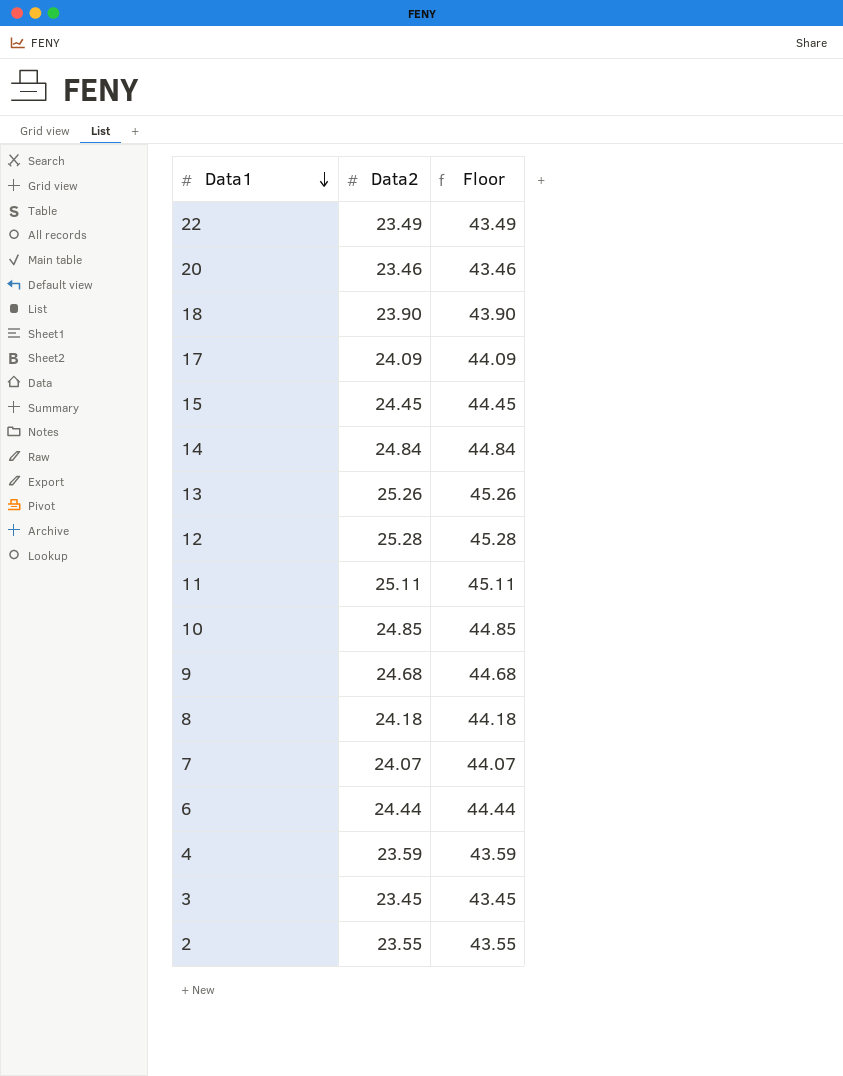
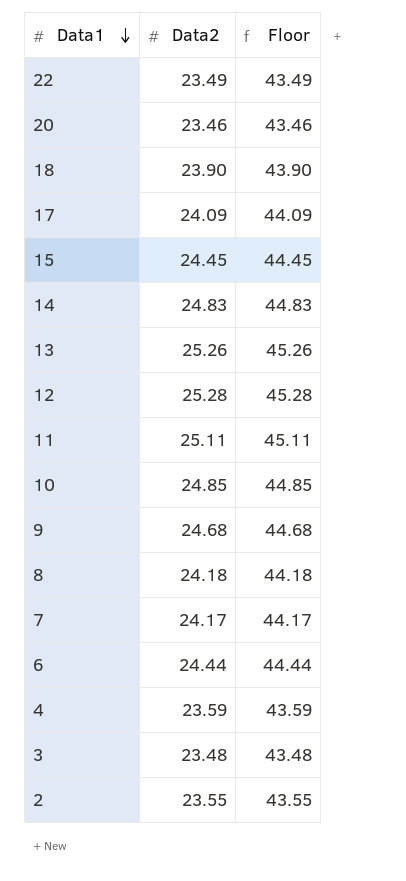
14 | Data2: 24.84 -> 24.83
14 | Floor: 44.84 -> 44.83
7 | Data2: 24.07 -> 24.17
7 | Floor: 44.07 -> 44.17
3 | Data2: 23.45 -> 23.48
3 | Floor: 43.45 -> 43.48

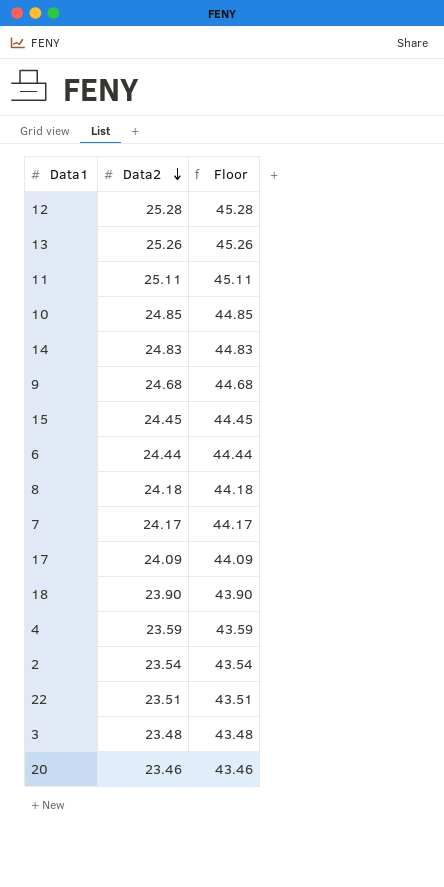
row order: Data1 descending -> Data2 descending
2 | Data2: 23.55 -> 23.54
2 | Floor: 43.55 -> 43.54
22 | Data2: 23.49 -> 23.51
22 | Floor: 43.49 -> 43.51

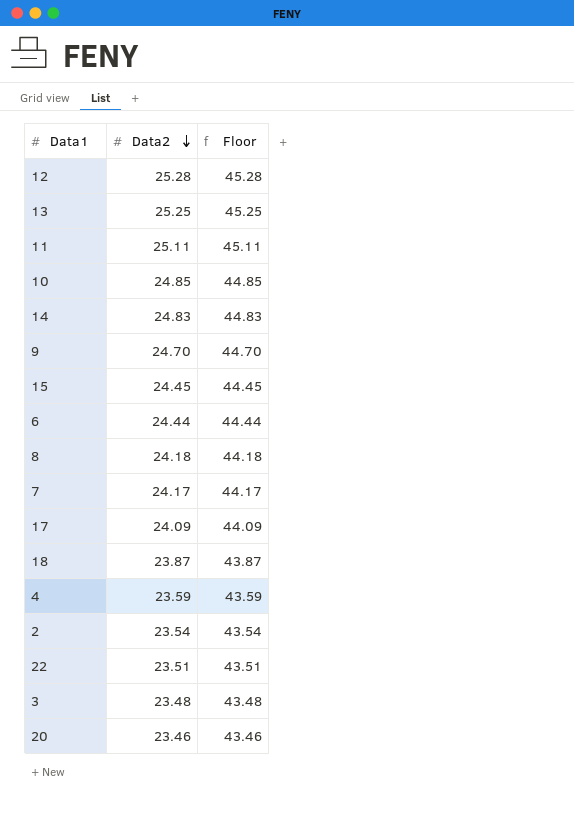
13 | Data2: 25.26 -> 25.25
13 | Floor: 45.26 -> 45.25
9 | Data2: 24.68 -> 24.70
9 | Floor: 44.68 -> 44.70
18 | Data2: 23.90 -> 23.87
18 | Floor: 43.90 -> 43.87

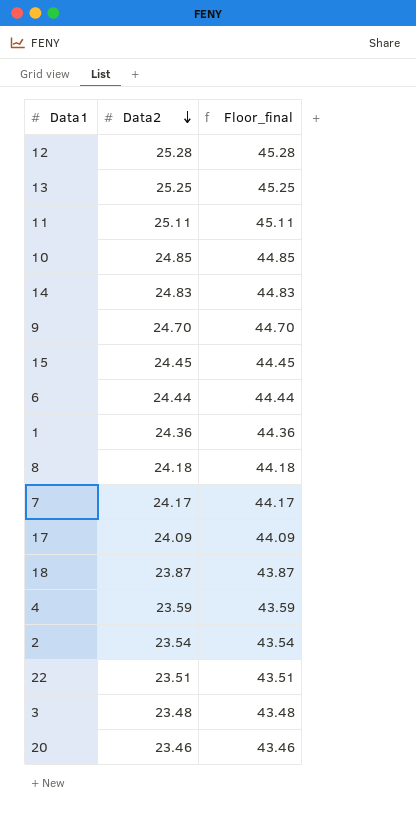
column name: Floor -> Floor_final
row 1: none -> 24.36 | 44.36

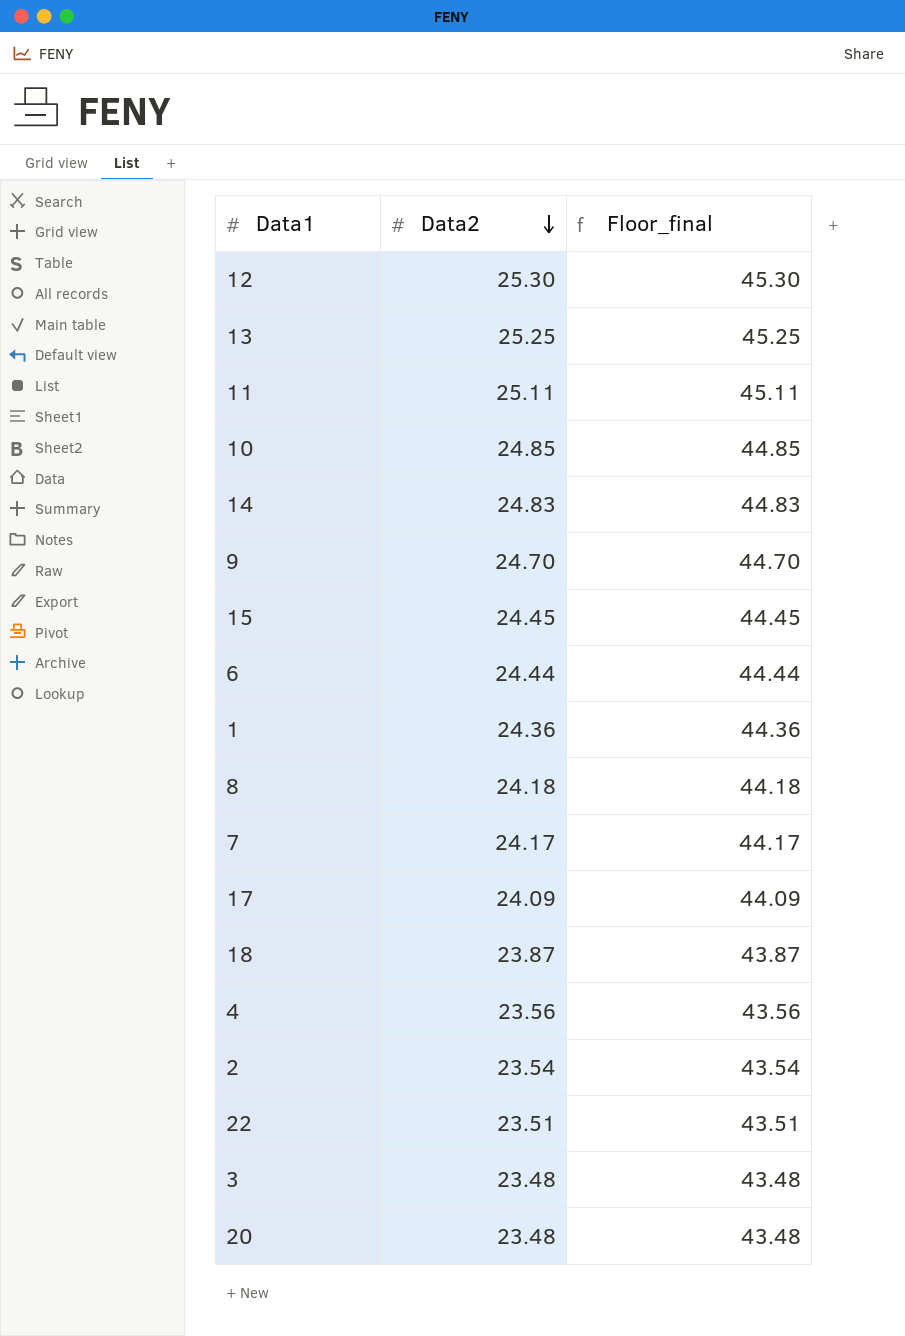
12 | Data2: 25.28 -> 25.30
12 | Floor_final: 45.28 -> 45.30
4 | Data2: 23.59 -> 23.56
4 | Floor_final: 43.59 -> 43.56
20 | Data2: 23.46 -> 23.48
20 | Floor_final: 43.46 -> 43.48

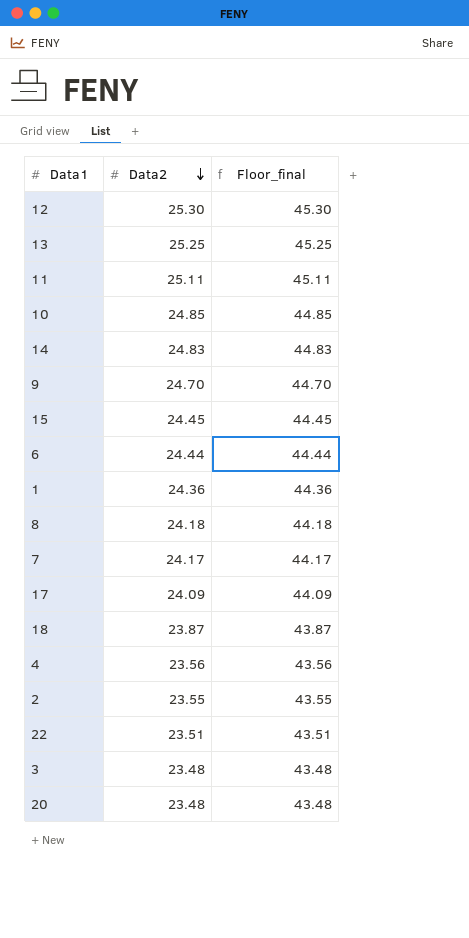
2 | Data2: 23.54 -> 23.55
2 | Floor_final: 43.54 -> 43.55

